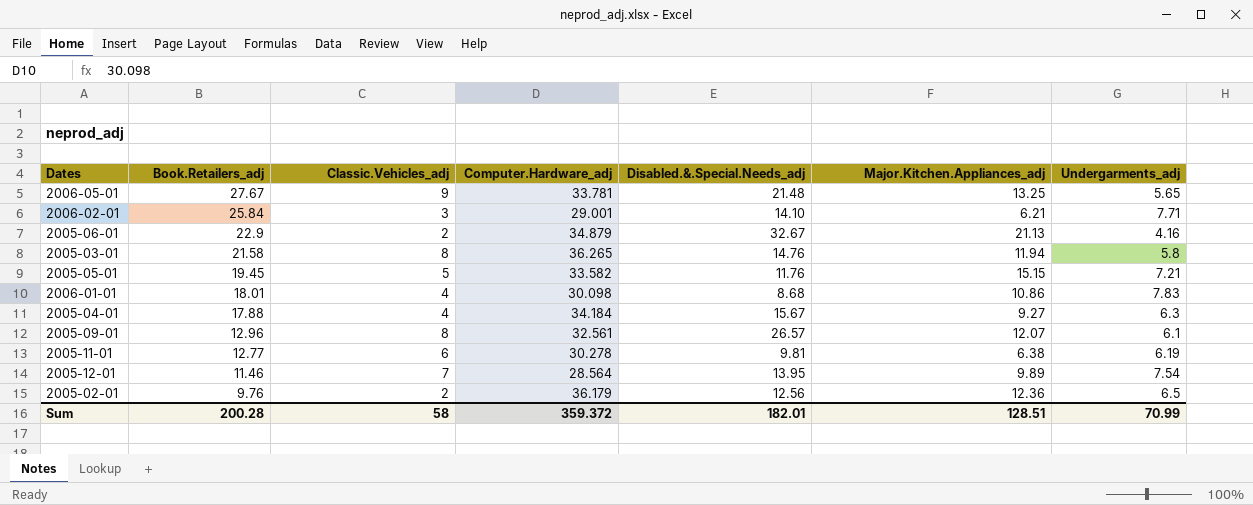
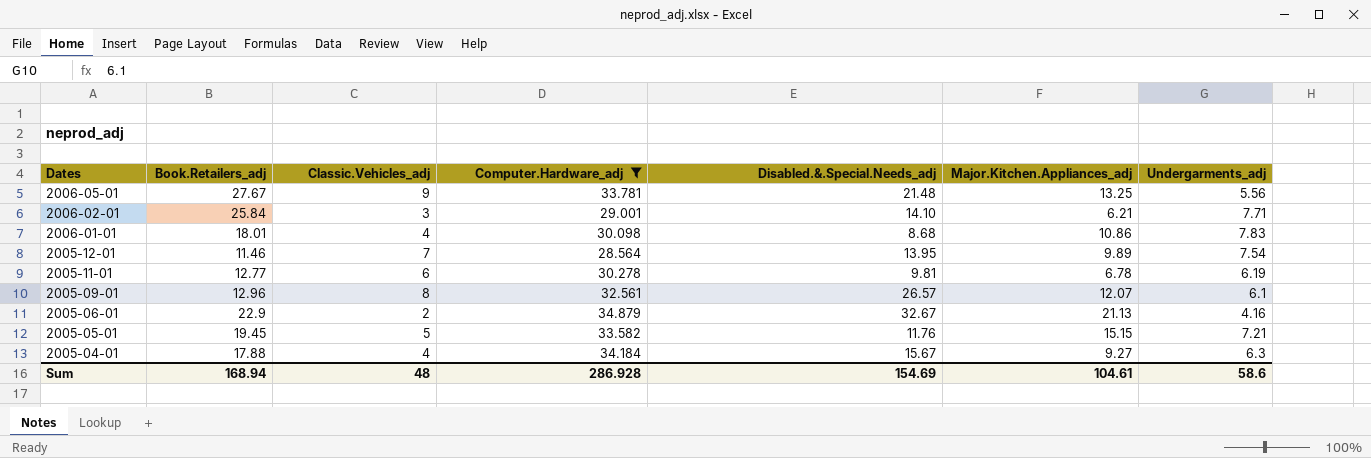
filter: none -> Computer.Hardware_adj <= 34.879
row order: Book.Retailers_adj descending -> Dates descending
2006-05-01 | Undergarments_adj: 5.65 -> 5.56
2005-11-01 | Major.Kitchen.Appliances_adj: 6.38 -> 6.78
Sum | Book.Retailers_adj: 200.28 -> 168.94
Sum | Classic.Vehicles_adj: 58 -> 48
Sum | Computer.Hardware_adj: 359.372 -> 286.928
Sum | Disabled.&.Special.Needs_adj: 182.01 -> 154.69
Sum | Major.Kitchen.Appliances_adj: 128.51 -> 104.61
Sum | Undergarments_adj: 70.99 -> 58.6

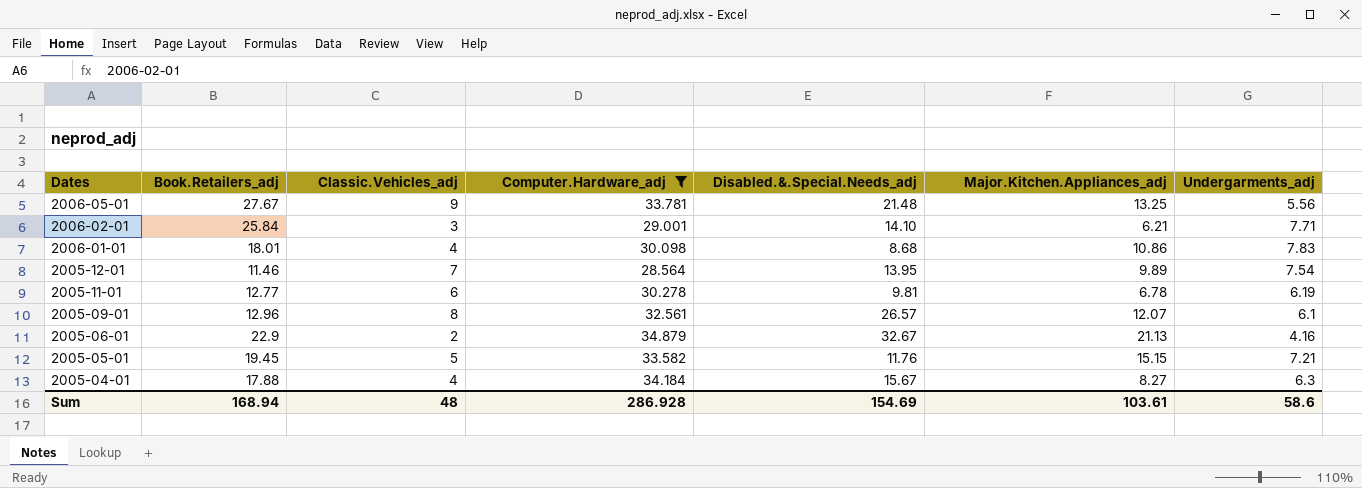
2005-04-01 | Major.Kitchen.Appliances_adj: 9.27 -> 8.27
Sum | Major.Kitchen.Appliances_adj: 104.61 -> 103.61

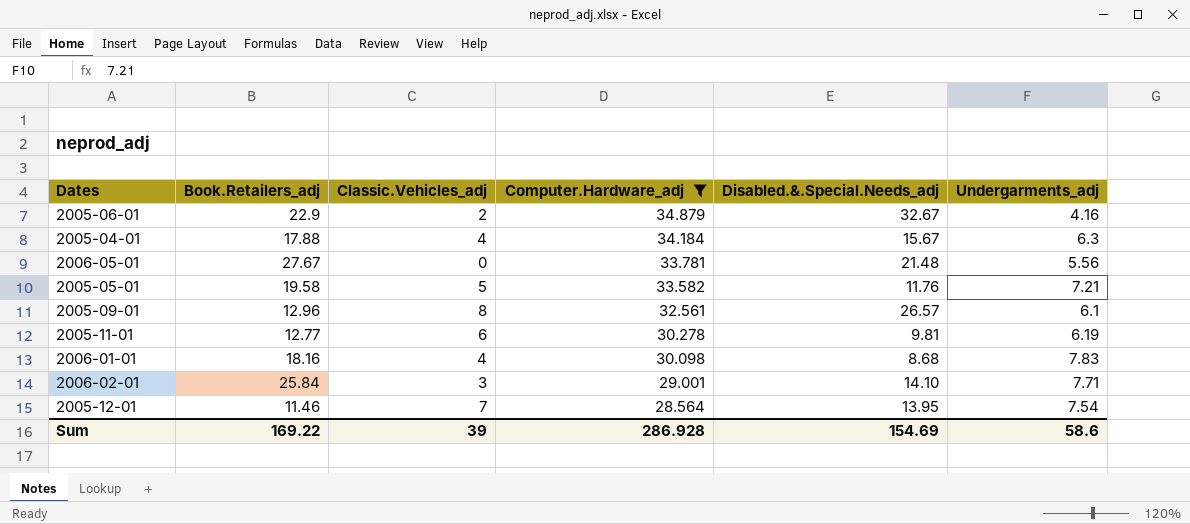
row order: Dates descending -> Computer.Hardware_adj descending
column Major.Kitchen.Appliances_adj | position: 6 -> none
2006-05-01 | Classic.Vehicles_adj: 9 -> 0
2005-05-01 | Book.Retailers_adj: 19.45 -> 19.58
2006-01-01 | Book.Retailers_adj: 18.01 -> 18.16
Sum | Book.Retailers_adj: 168.94 -> 169.22
Sum | Classic.Vehicles_adj: 48 -> 39

